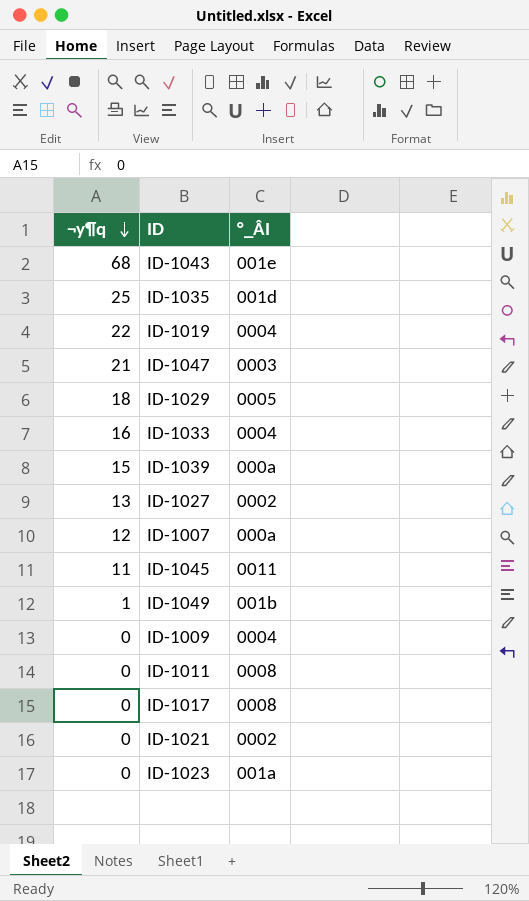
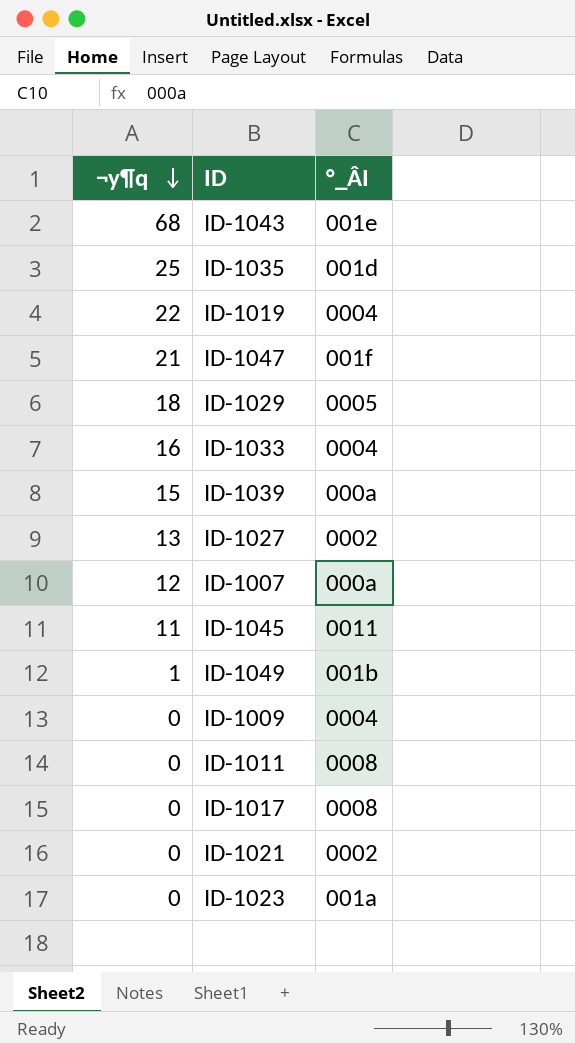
ID-1047 | °_ÂI: 0003 -> 001f

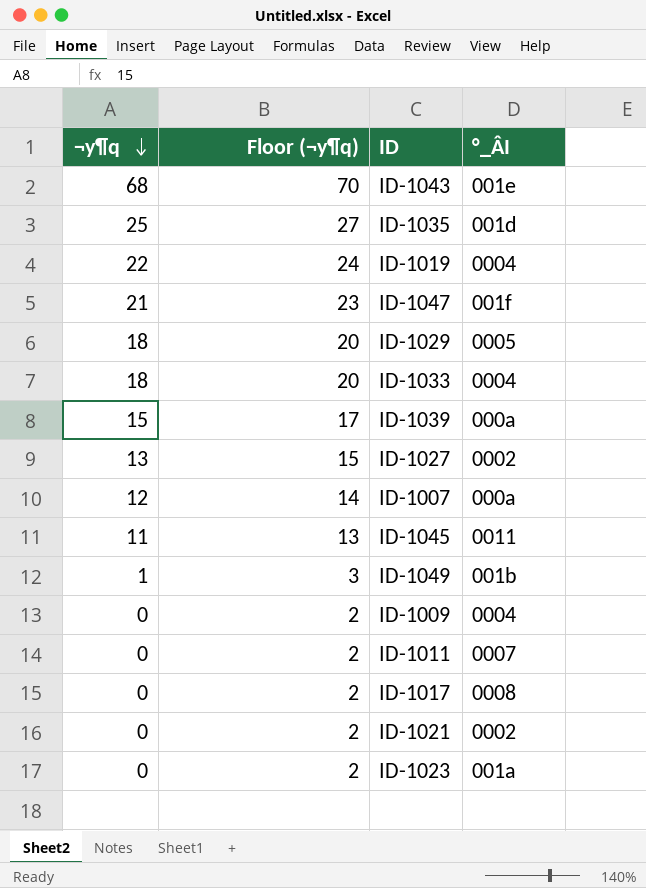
column Floor (¬y¶q) | formula: none -> [¬y¶q] + 2
ID-1033 | ¬y¶q: 16 -> 18
ID-1011 | °_ÂI: 0008 -> 0007

